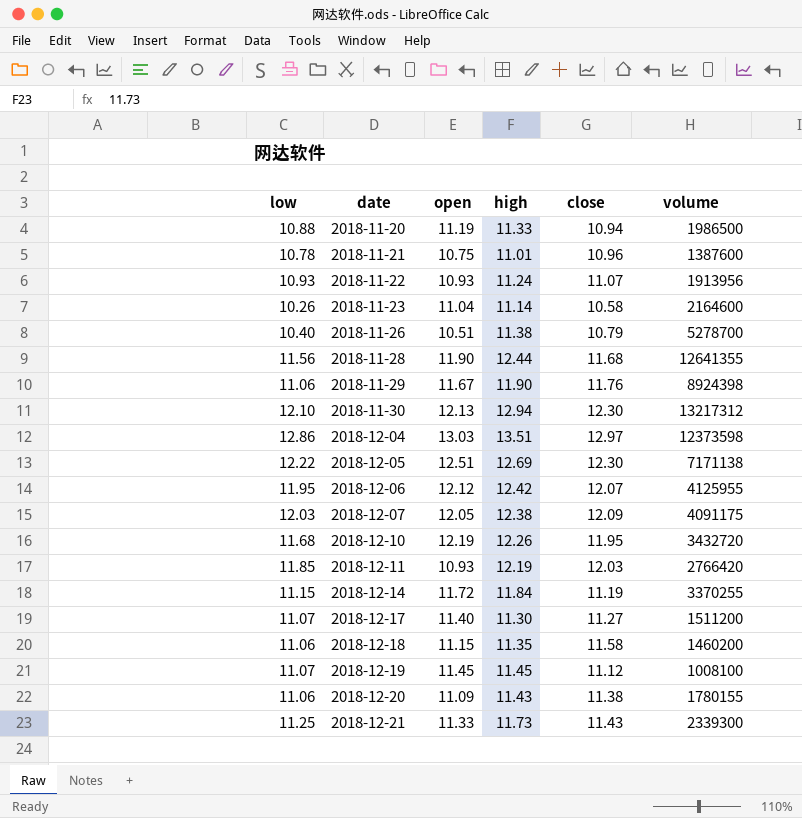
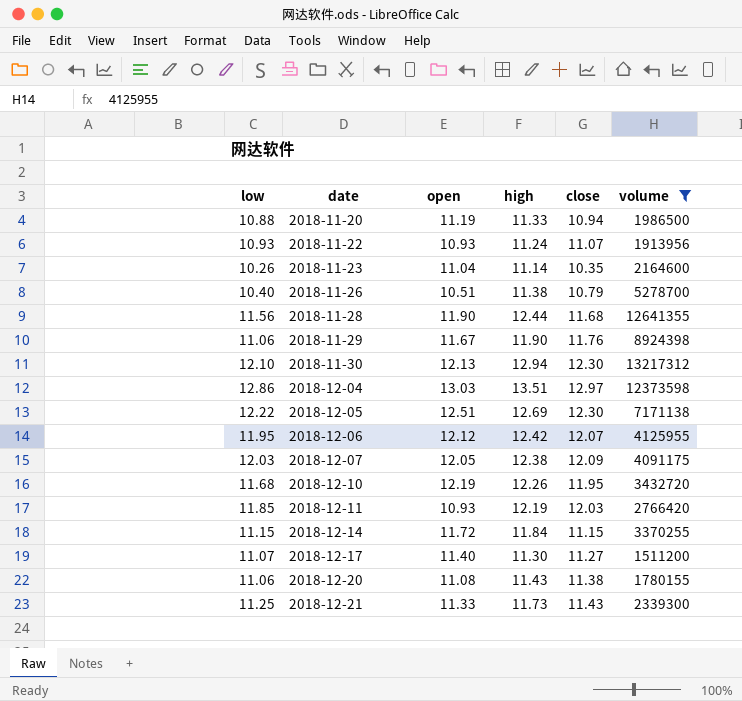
filter: none -> volume >= 1511200
2018-11-23 | close: 10.58 -> 10.35
2018-12-14 | close: 11.19 -> 11.15
2018-12-20 | open: 11.09 -> 11.08

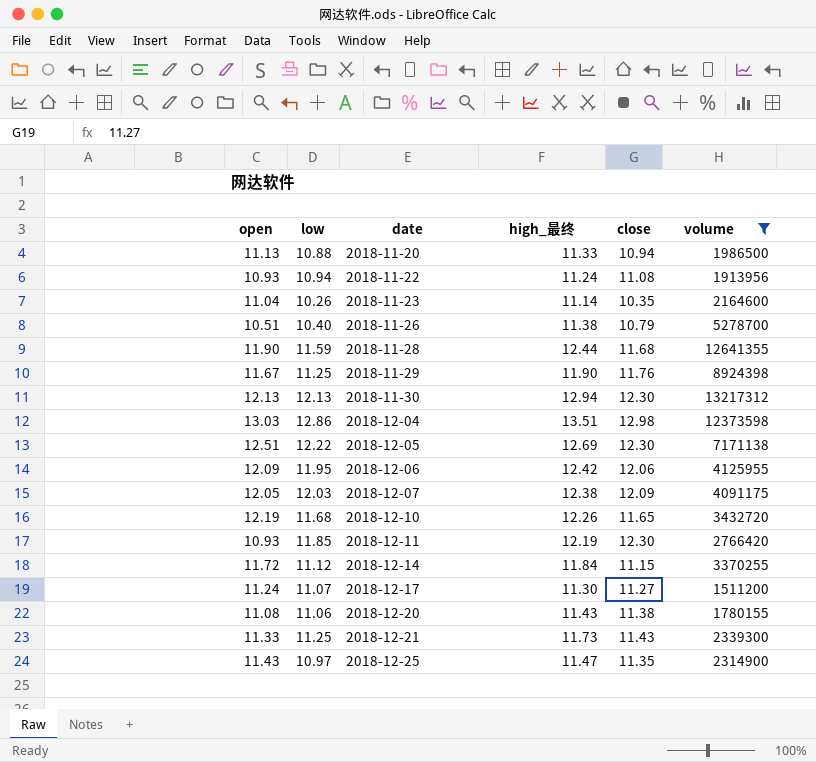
column open | position: 3 -> 1
column name: high -> high_最终
2018-11-20 | open: 11.19 -> 11.13
2018-11-22 | low: 10.93 -> 10.94
2018-11-22 | close: 11.07 -> 11.08
2018-11-28 | low: 11.56 -> 11.59
2018-11-29 | low: 11.06 -> 11.25
2018-11-30 | low: 12.10 -> 12.13
2018-12-04 | close: 12.97 -> 12.98
2018-12-06 | open: 12.12 -> 12.09
2018-12-06 | close: 12.07 -> 12.06
2018-12-10 | close: 11.95 -> 11.65
2018-12-11 | close: 12.03 -> 12.30
2018-12-14 | low: 11.15 -> 11.12
2018-12-17 | open: 11.40 -> 11.24
row 2018-12-25: none -> 11.43 | 10.97 | 11.47 | 11.35 | 2314900

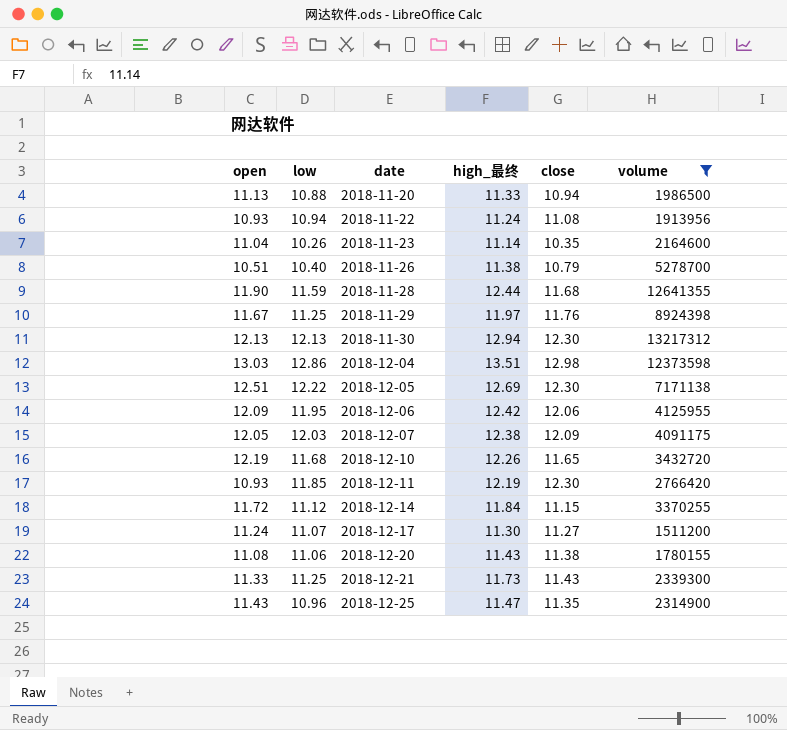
2018-11-29 | high_最终: 11.90 -> 11.97
2018-12-25 | low: 10.97 -> 10.96

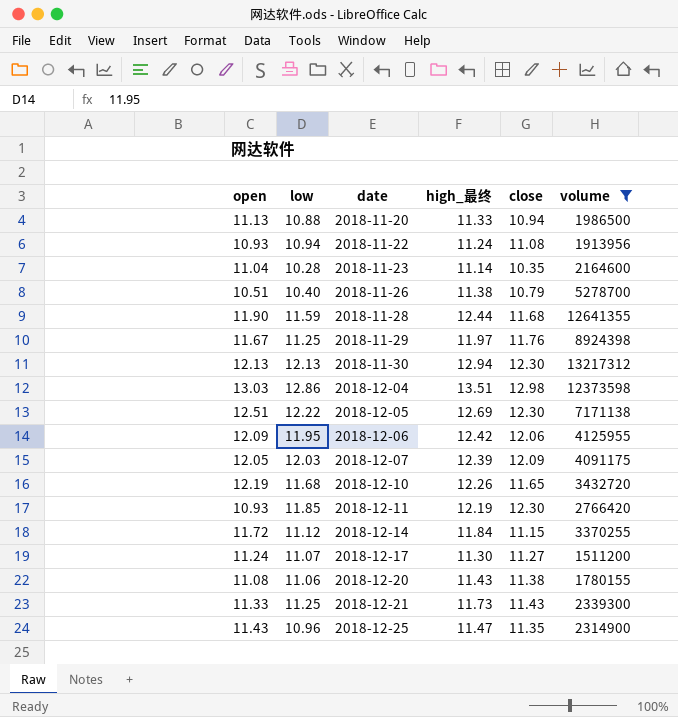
2018-11-23 | low: 10.26 -> 10.28
2018-12-07 | high_最终: 12.38 -> 12.39

